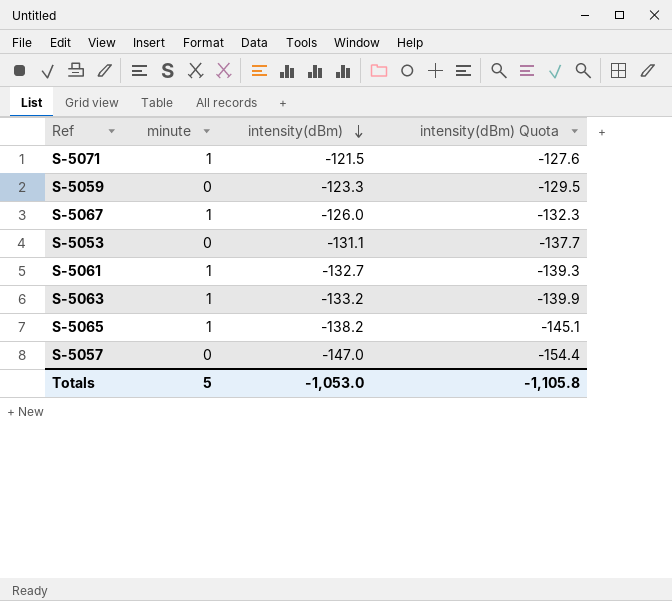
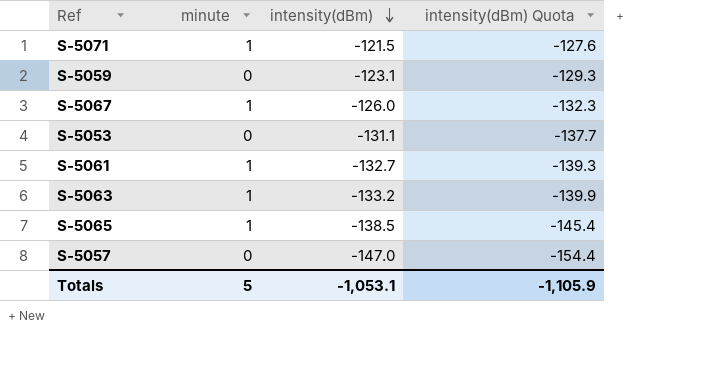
S-5059 | intensity(dBm): -123.3 -> -123.1
S-5059 | intensity(dBm) Quota: -129.5 -> -129.3
S-5065 | intensity(dBm): -138.2 -> -138.5
S-5065 | intensity(dBm) Quota: -145.1 -> -145.4
Totals | intensity(dBm): -1,053.0 -> -1,053.1
Totals | intensity(dBm) Quota: -1,105.8 -> -1,105.9

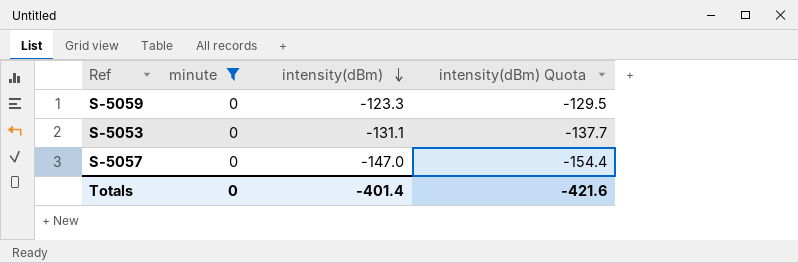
filter: none -> minute = 0
S-5059 | intensity(dBm): -123.1 -> -123.3
S-5059 | intensity(dBm) Quota: -129.3 -> -129.5
Totals | minute: 5 -> 0
Totals | intensity(dBm): -1,053.1 -> -401.4
Totals | intensity(dBm) Quota: -1,105.9 -> -421.6

